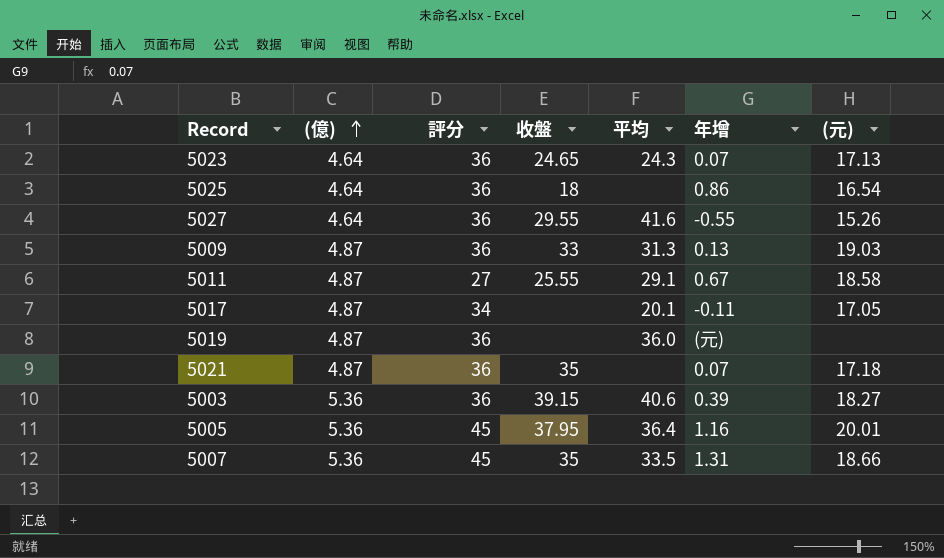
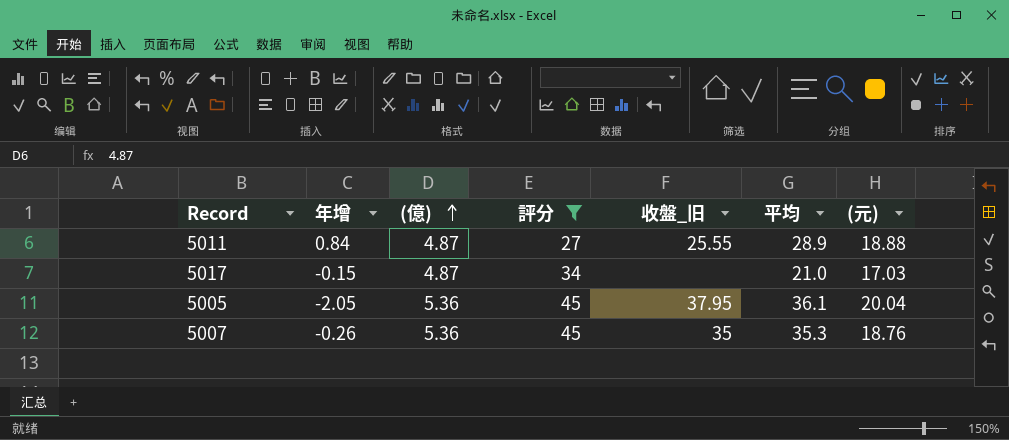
filter: none -> 評分 != 36
column 年增 | position: 6 -> 2
column name: 收盤 -> 收盤_旧
5011 | 年增: 0.67 -> 0.84
5011 | 平均: 29.1 -> 28.9
5011 | (元): 18.58 -> 18.88
5017 | 年增: -0.11 -> -0.15
5017 | 平均: 20.1 -> 21.0
5017 | (元): 17.05 -> 17.03
5005 | 年增: 1.16 -> -2.05
5005 | 平均: 36.4 -> 36.1
5005 | (元): 20.01 -> 20.04
5007 | 年增: 1.31 -> -0.26
5007 | 平均: 33.5 -> 35.3
5007 | (元): 18.66 -> 18.76

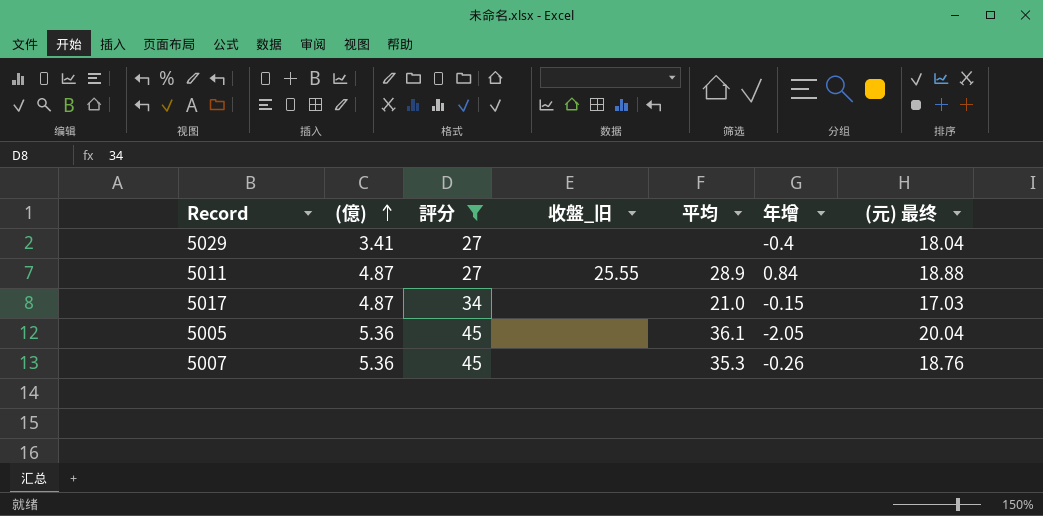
column 年增 | position: 2 -> 6
column name: (元) -> (元) 最终
row 5029: none -> 3.41 | 27 | none | none | -0.4 | 18.04
5005 | 收盤_旧: 37.95 -> none
5007 | 收盤_旧: 35 -> none

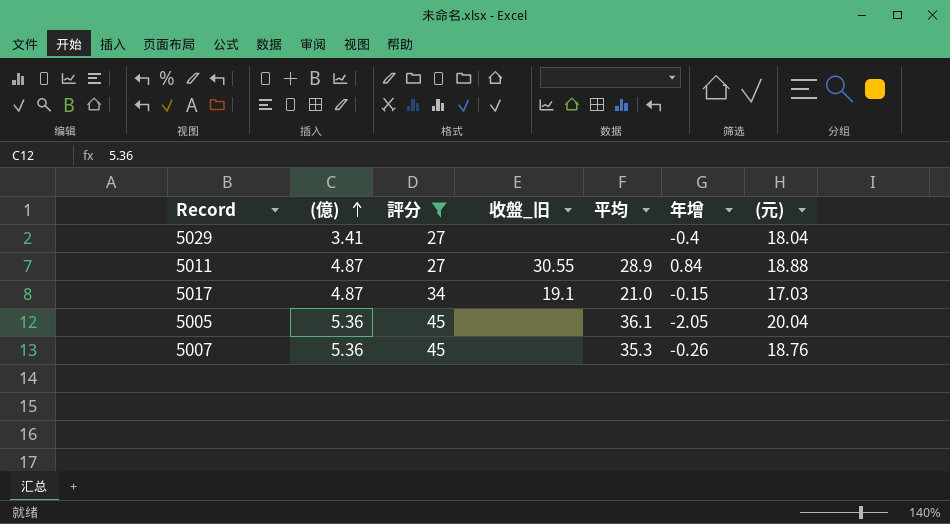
column name: (元) 最终 -> (元)
5011 | 收盤_旧: 25.55 -> 30.55
5017 | 收盤_旧: none -> 19.1

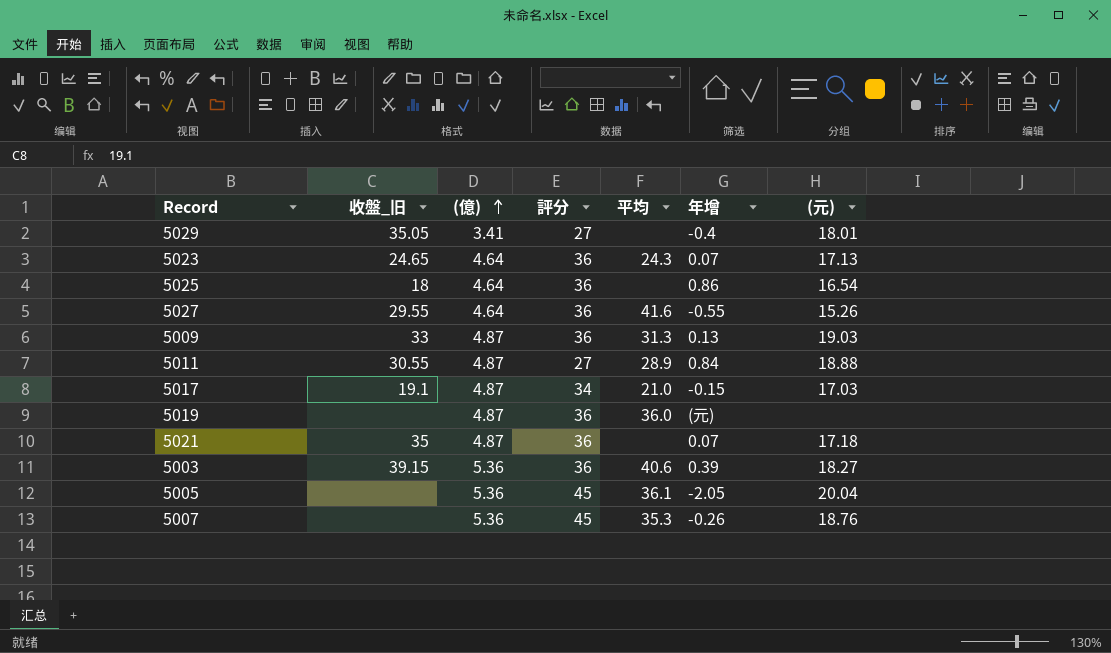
filter: 評分 != 36 -> none
column 收盤_旧 | position: 4 -> 2
5029 | 收盤_旧: none -> 35.05
5029 | (元): 18.04 -> 18.01

